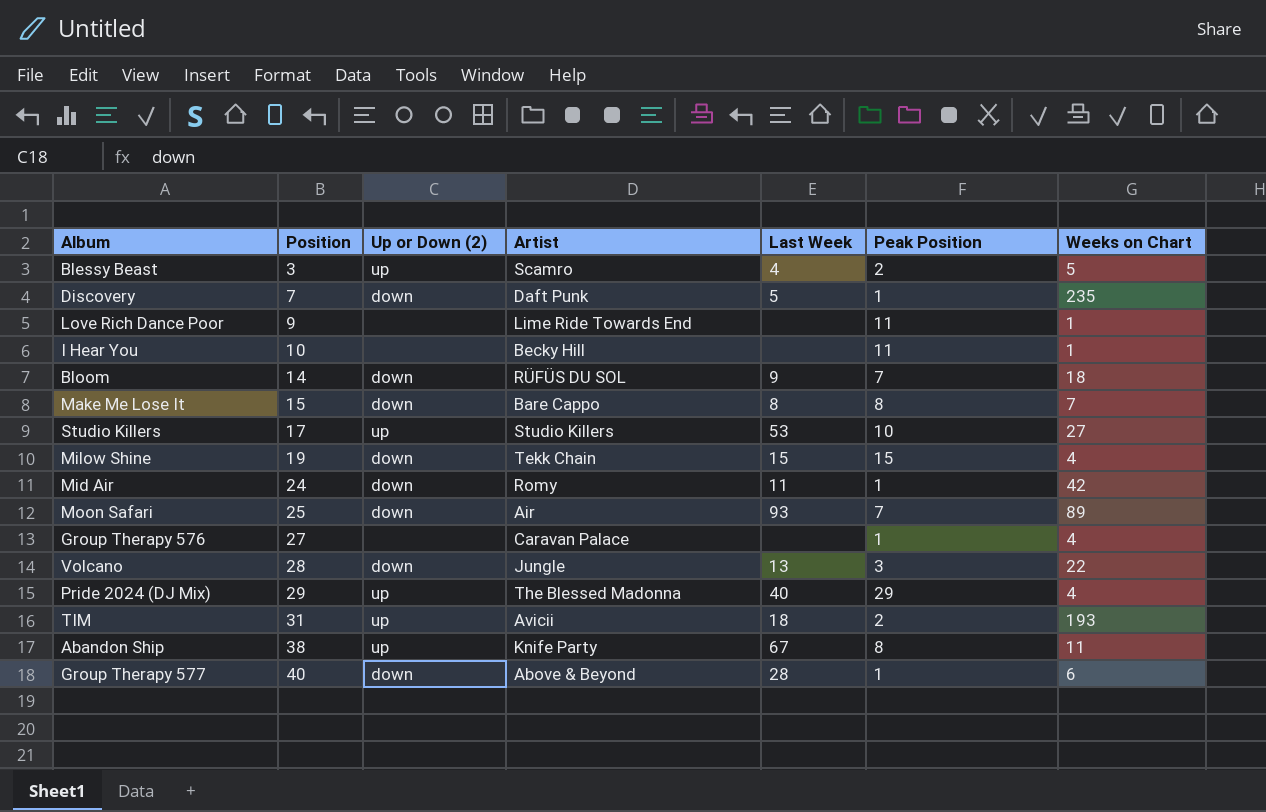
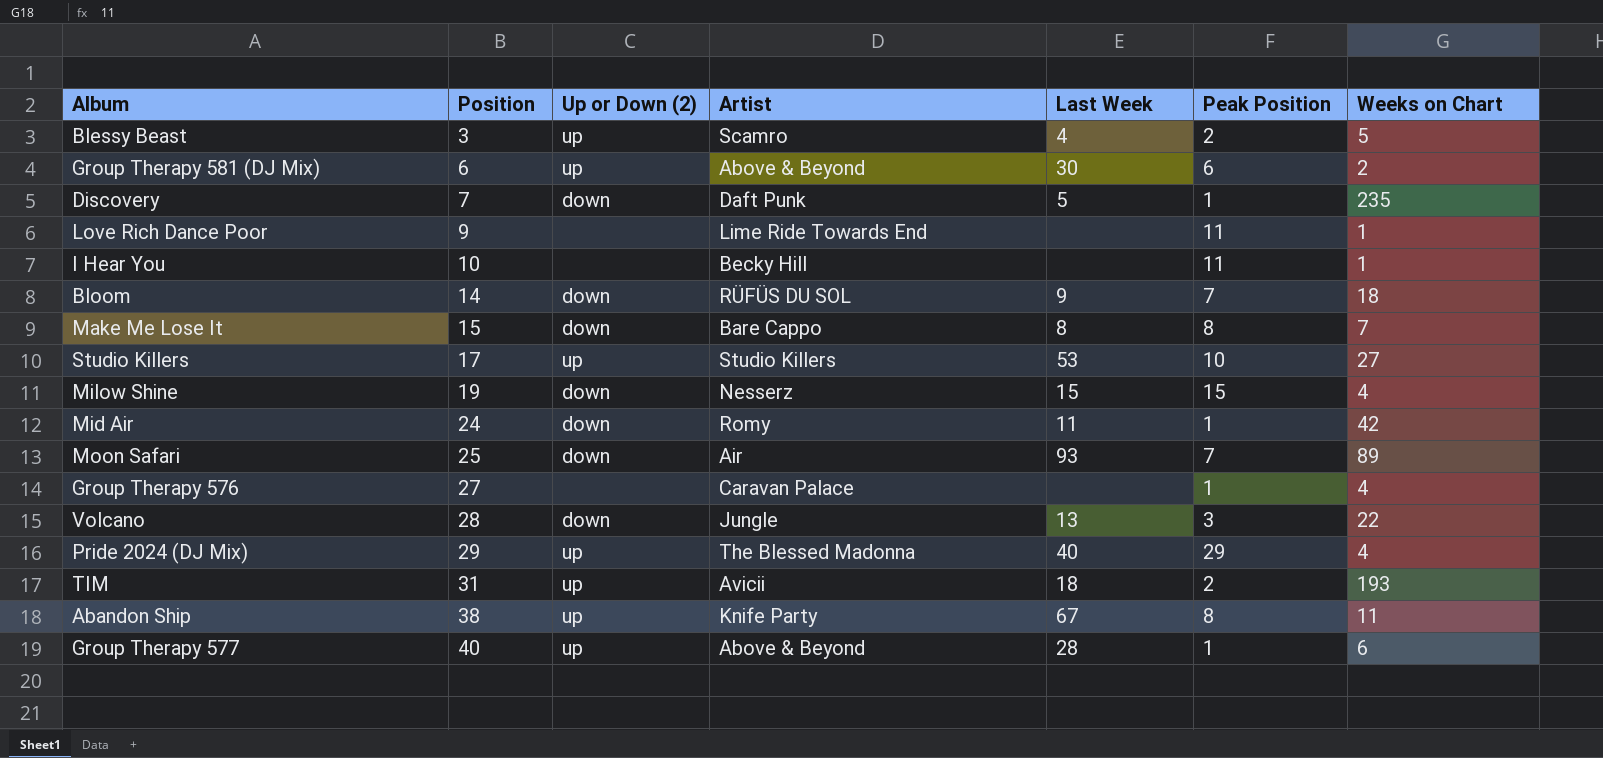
row Group Therapy 581 (DJ Mix): none -> 6 | up | Above & Beyond | 30 | 6 | 2
Milow Shine | Artist: Tekk Chain -> Nesserz
Group Therapy 577 | Up or Down (2): down -> up

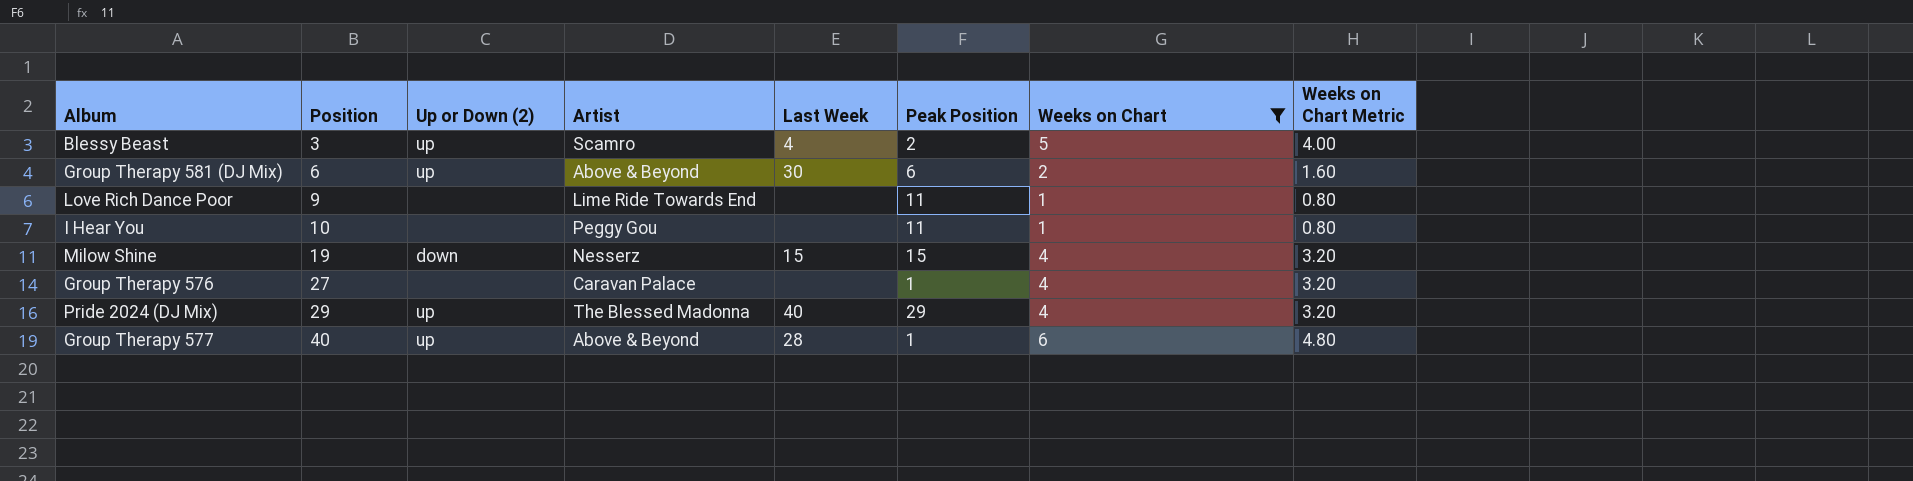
filter: none -> Weeks on Chart <= 6
column Weeks on Chart Metric | formula: none -> [Weeks on Chart] * 0.8
I Hear You | Artist: Becky Hill -> Peggy Gou

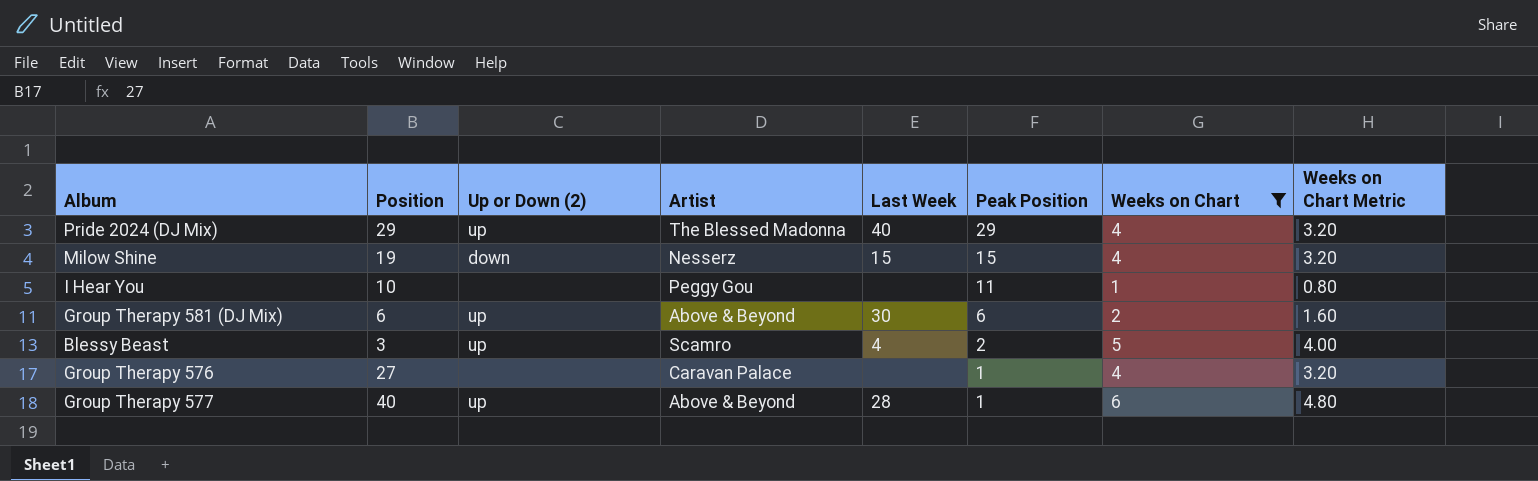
row order: Position ascending -> Peak Position descending
row Love Rich Dance Poor: 9 | none | Lime Ride Towards End | none | 11 | 1 | 0.80 -> none

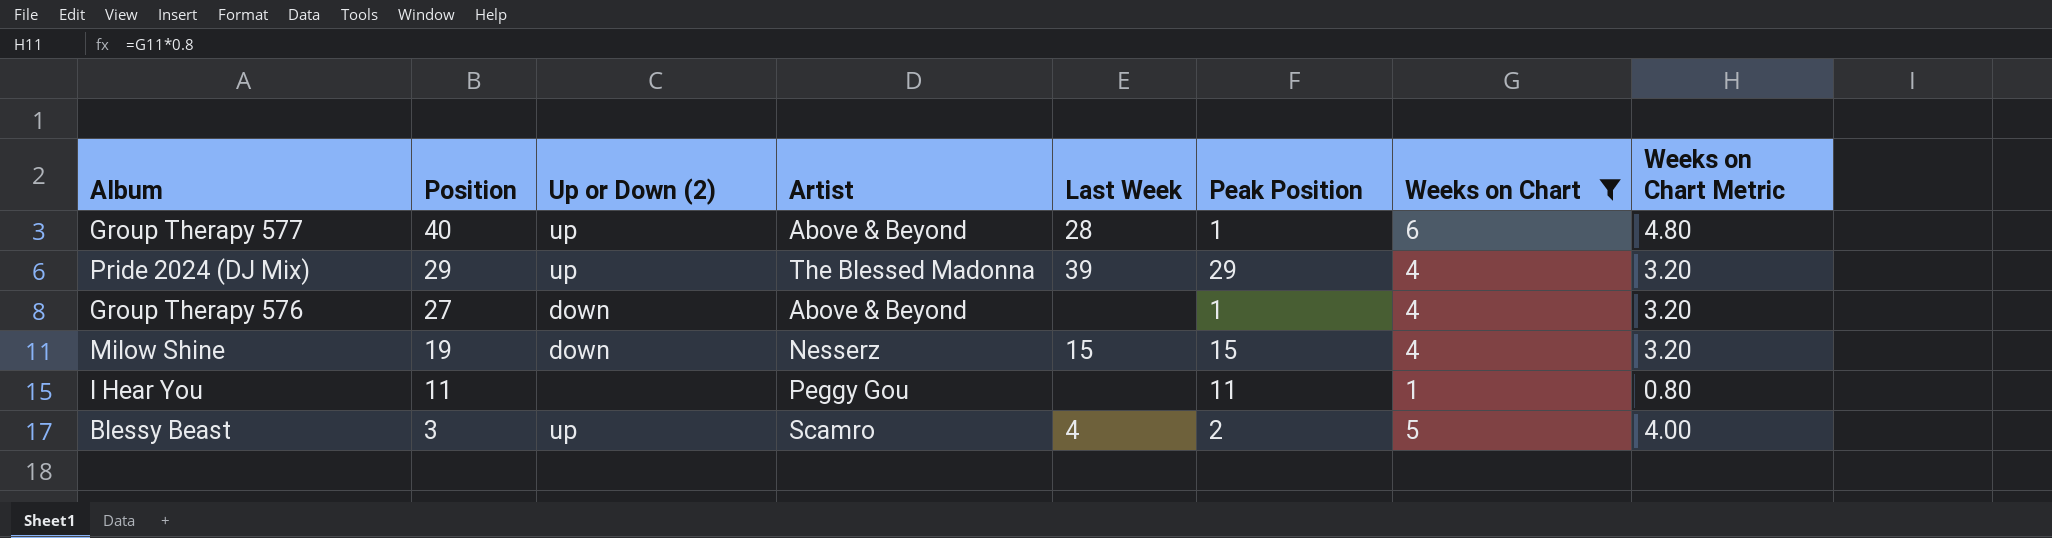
row order: Peak Position descending -> Position descending
row Group Therapy 581 (DJ Mix): 6 | up | Above & Beyond | 30 | 6 | 2 | 1.60 -> none
Pride 2024 (DJ Mix) | Last Week: 40 -> 39
Group Therapy 576 | Up or Down (2): none -> down
Group Therapy 576 | Artist: Caravan Palace -> Above & Beyond
I Hear You | Position: 10 -> 11

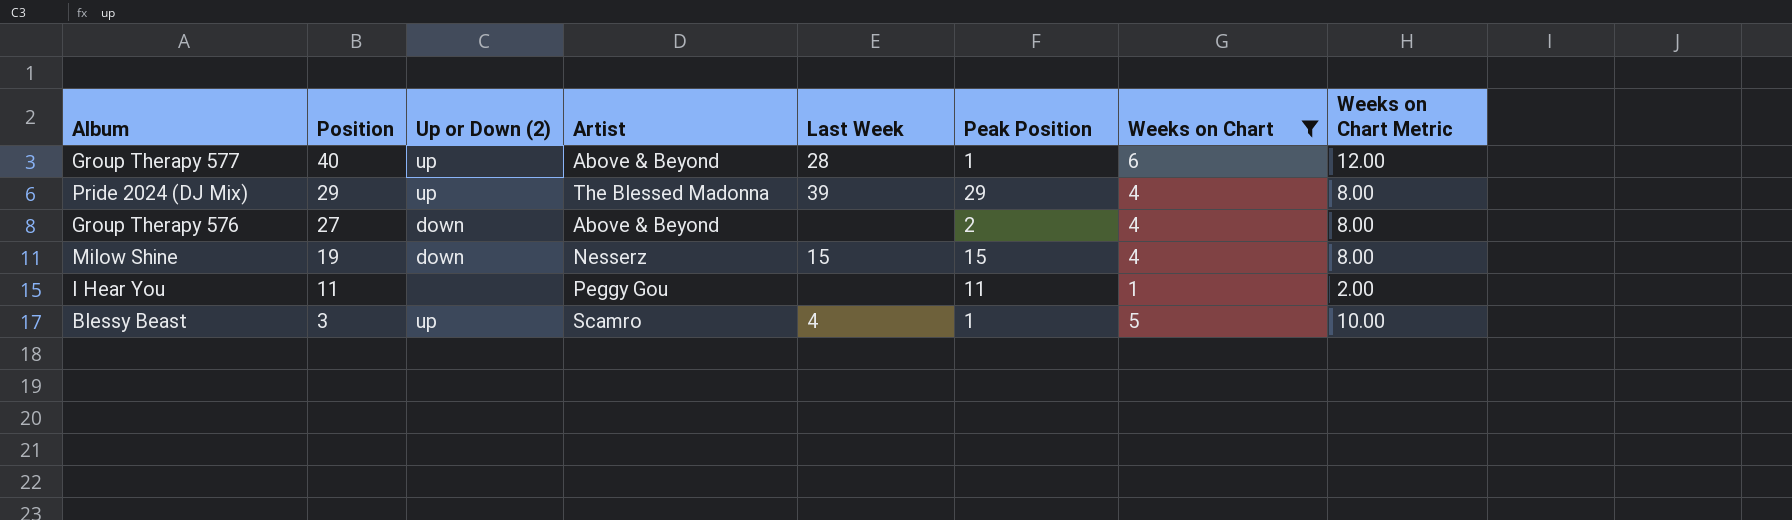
column Weeks on Chart Metric | formula: [Weeks on Chart] * 0.8 -> [Weeks on Chart] * 2
Group Therapy 576 | Peak Position: 1 -> 2
Blessy Beast | Peak Position: 2 -> 1

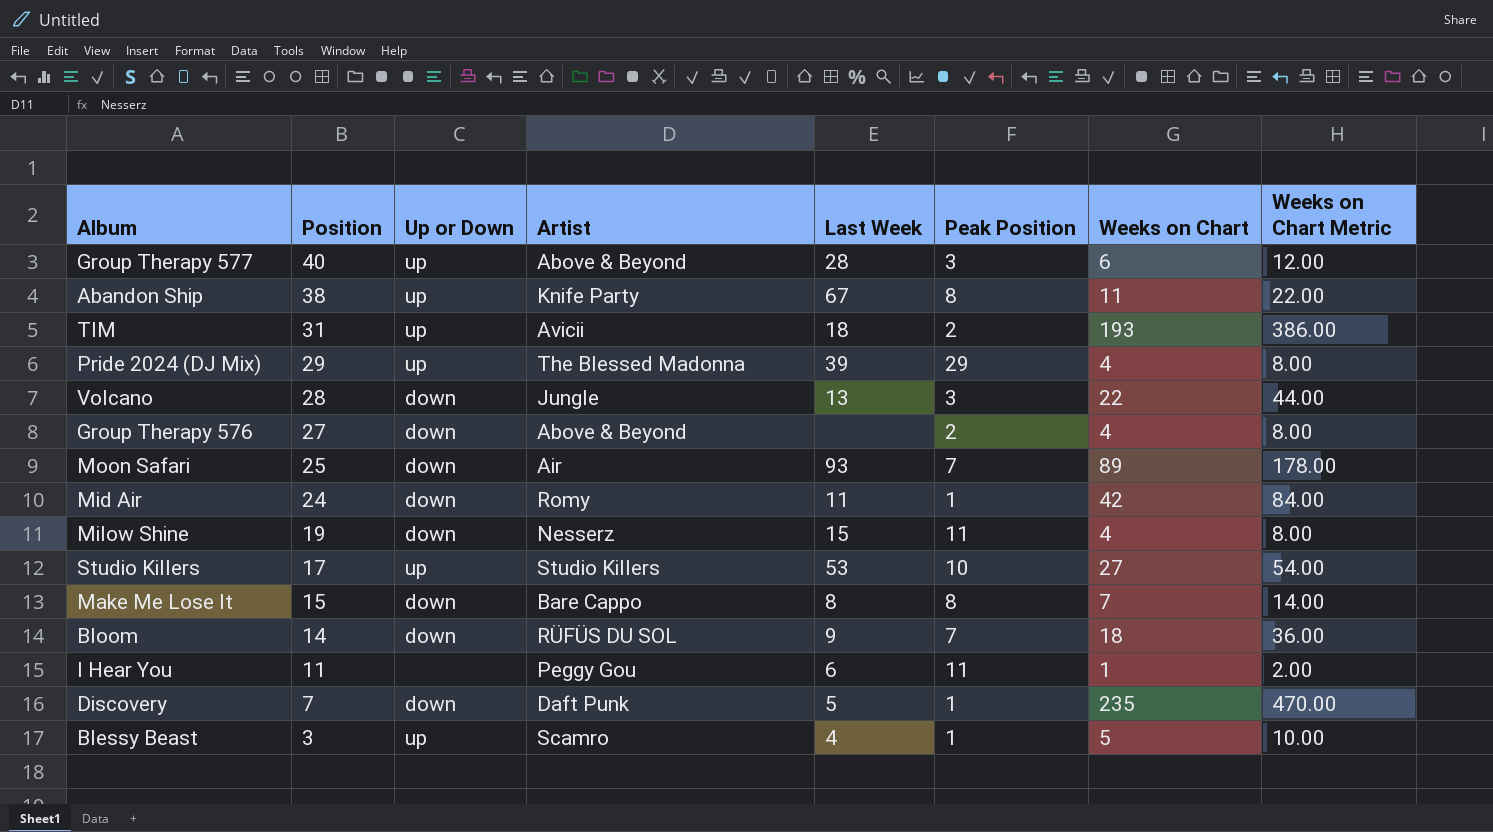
filter: Weeks on Chart <= 6 -> none
column name: Up or Down (2) -> Up or Down
Group Therapy 577 | Peak Position: 1 -> 3
Milow Shine | Peak Position: 15 -> 11
I Hear You | Last Week: none -> 6

